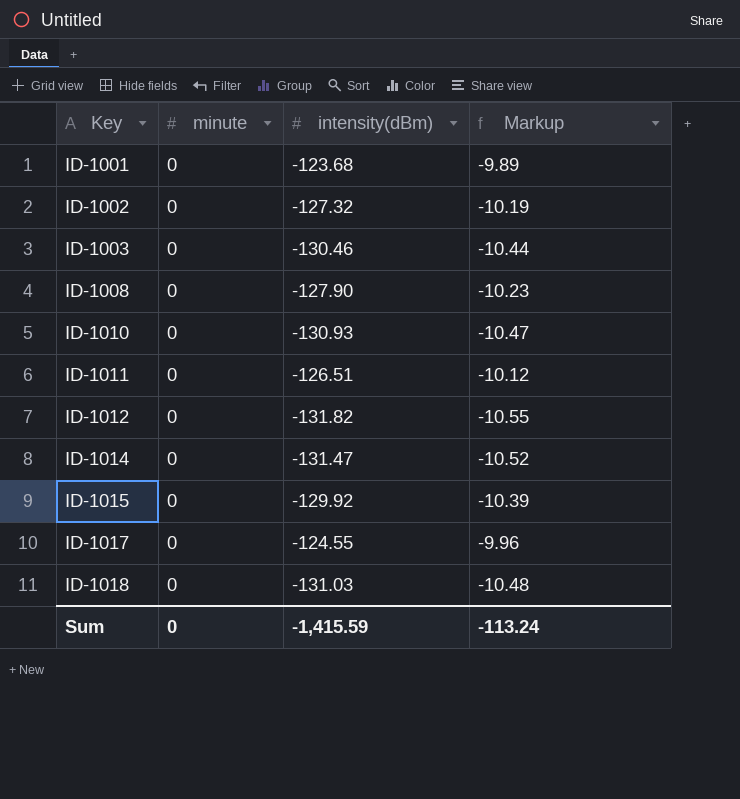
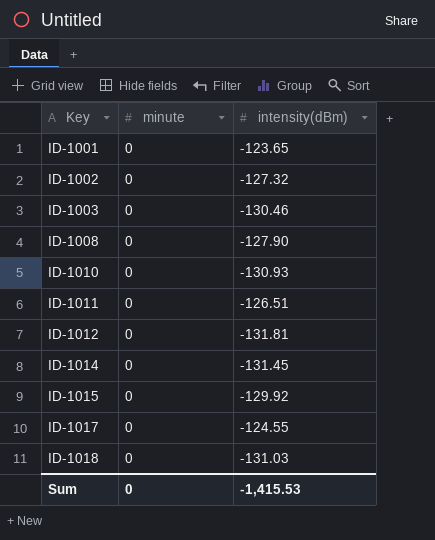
column Markup | formula: [intensity(dBm)] * 0.08 -> none
ID-1001 | intensity(dBm): -123.68 -> -123.65
ID-1012 | intensity(dBm): -131.82 -> -131.81
ID-1014 | intensity(dBm): -131.47 -> -131.45
Sum | intensity(dBm): -1,415.59 -> -1,415.53

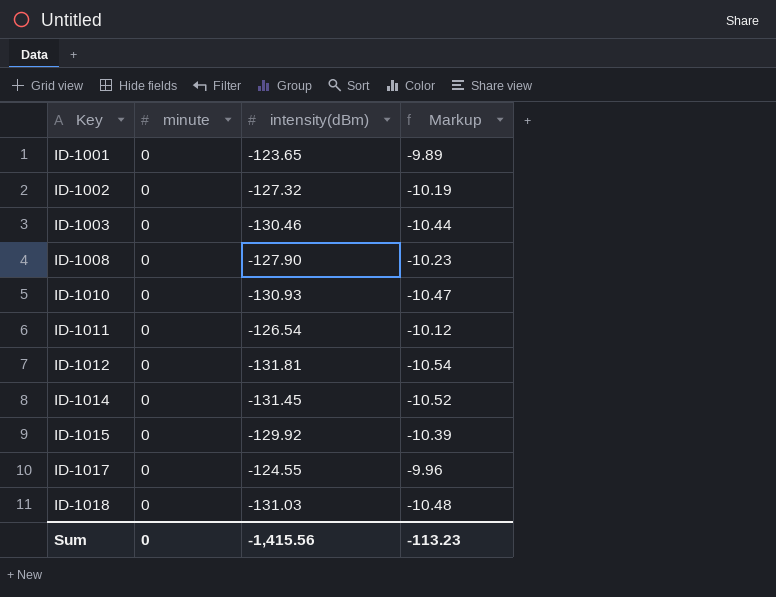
column Markup | formula: none -> [intensity(dBm)] * 0.08
ID-1011 | intensity(dBm): -126.51 -> -126.54
Sum | intensity(dBm): -1,415.53 -> -1,415.56

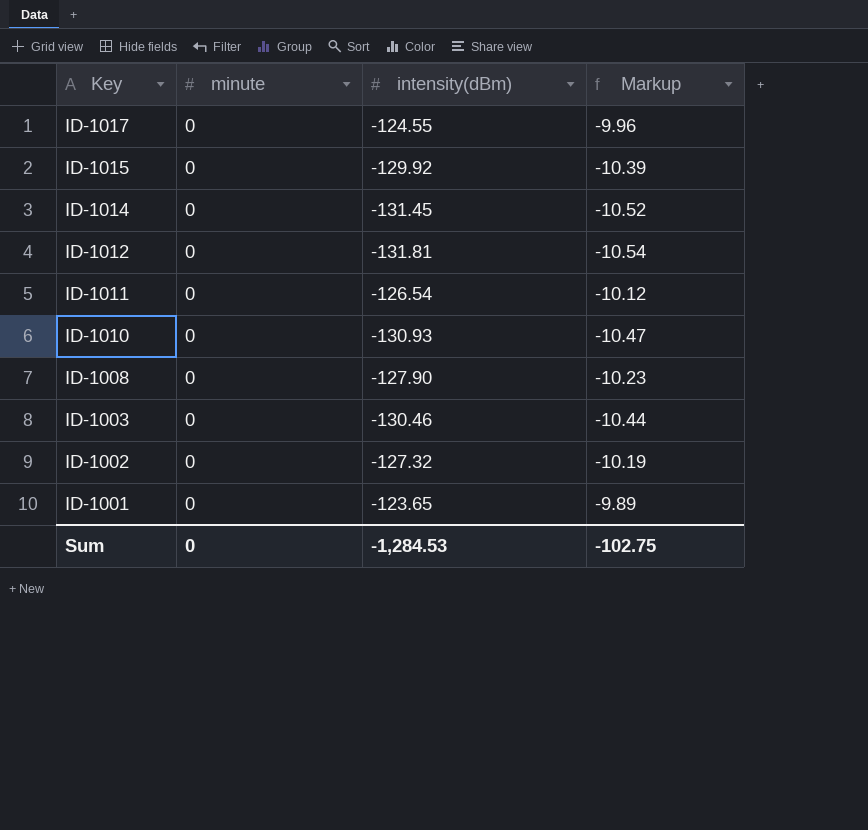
row order: Key ascending -> Key descending
row ID-1018: 0 | -131.03 | -10.48 -> none
Sum | intensity(dBm): -1,415.56 -> -1,284.53
Sum | Markup: -113.23 -> -102.75

